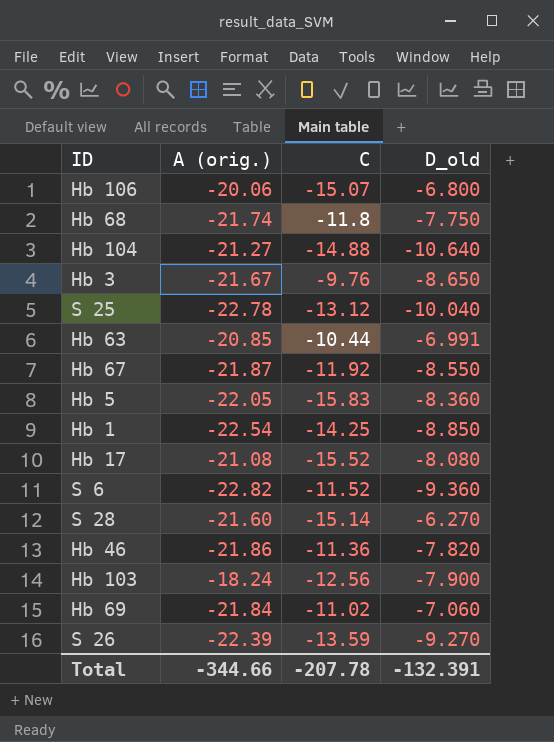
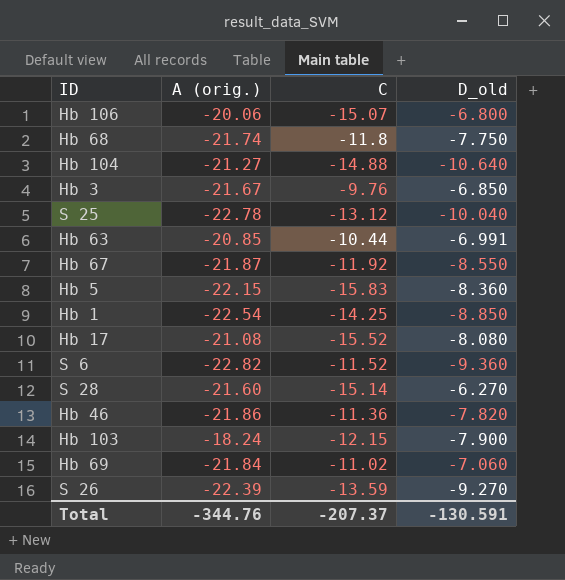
Hb 3 | D_old: -8.650 -> -6.850
Hb 5 | A (orig.): -22.05 -> -22.15
Hb 103 | C: -12.56 -> -12.15
Total | A (orig.): -344.66 -> -344.76
Total | C: -207.78 -> -207.37
Total | D_old: -132.391 -> -130.591

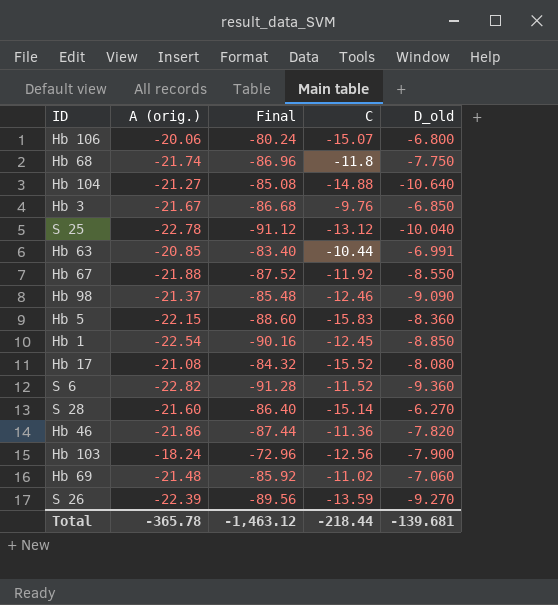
column Final | formula: none -> [A (orig.)] * 4
Hb 67 | A (orig.): -21.87 -> -21.88
row Hb 98: none -> -21.37 | -85.48 | -12.46 | -9.090
Hb 1 | C: -14.25 -> -12.45
Hb 103 | C: -12.15 -> -12.56
Hb 69 | A (orig.): -21.84 -> -21.48
Total | A (orig.): -344.76 -> -365.78
Total | C: -207.37 -> -218.44
Total | D_old: -130.591 -> -139.681

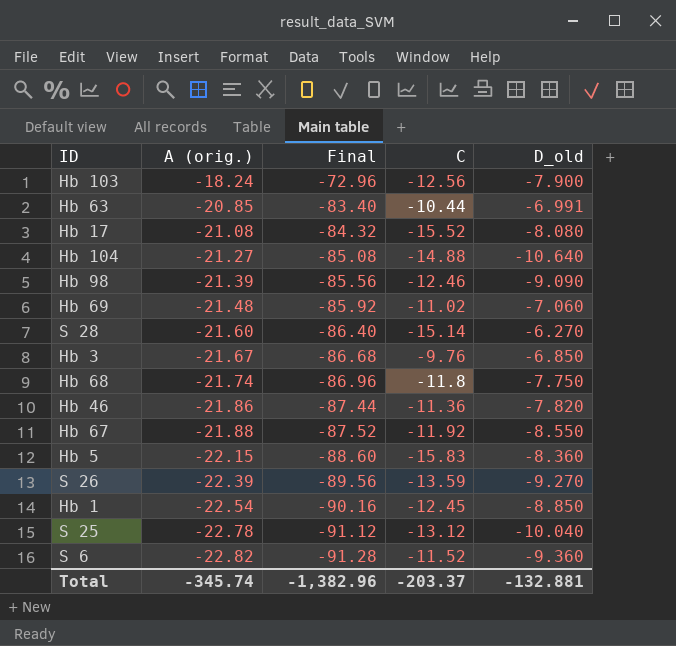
row order: none -> A (orig.) descending
row Hb 106: -20.06 | -80.24 | -15.07 | -6.800 -> none
Hb 98 | A (orig.): -21.37 -> -21.39
Hb 98 | Final: -85.48 -> -85.56
Total | A (orig.): -365.78 -> -345.74
Total | Final: -1,463.12 -> -1,382.96
Total | C: -218.44 -> -203.37
Total | D_old: -139.681 -> -132.881

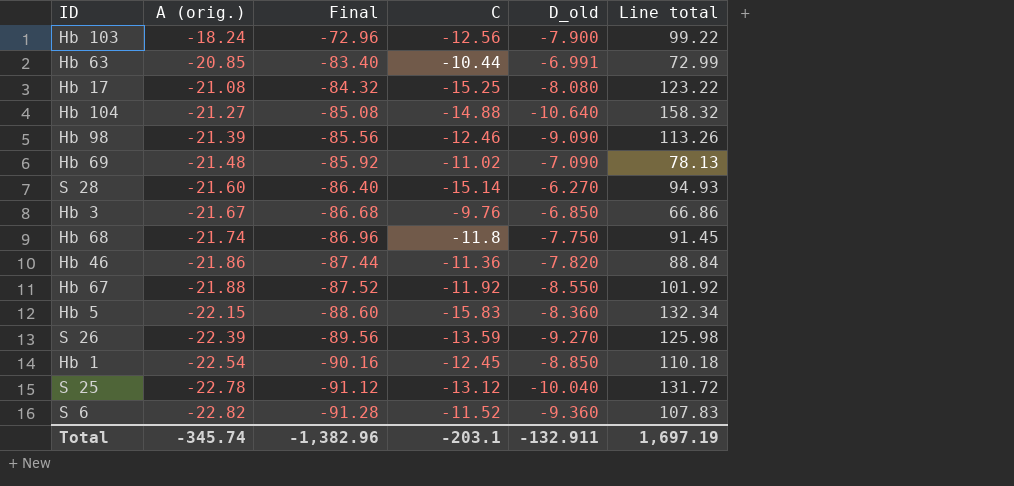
column Line total | formula: none -> [C] * [D_old]
Hb 17 | C: -15.52 -> -15.25
Hb 69 | D_old: -7.060 -> -7.090
Total | C: -203.37 -> -203.1
Total | D_old: -132.881 -> -132.911

